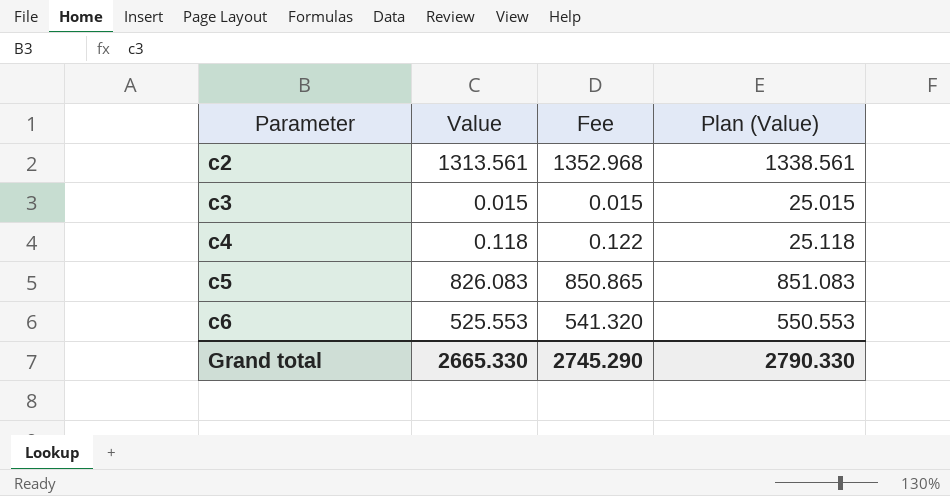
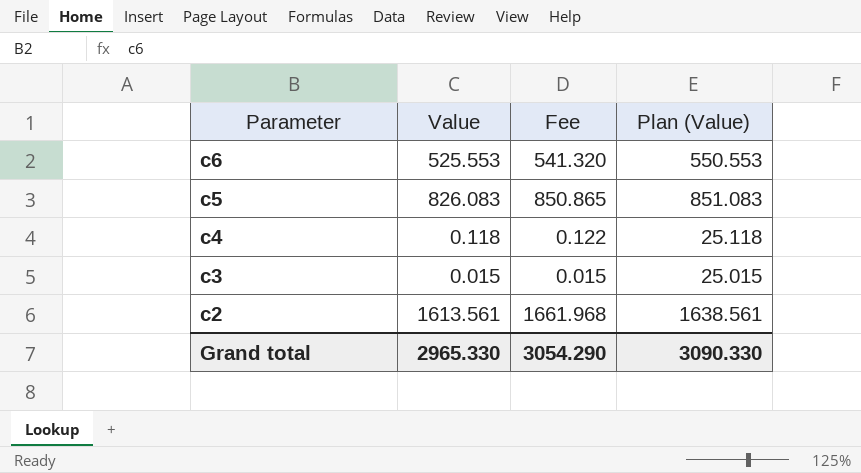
row order: Parameter ascending -> Parameter descending
c2 | Value: 1313.561 -> 1613.561
c2 | Fee: 1352.968 -> 1661.968
c2 | Plan (Value): 1338.561 -> 1638.561
Grand total | Value: 2665.330 -> 2965.330
Grand total | Fee: 2745.290 -> 3054.290
Grand total | Plan (Value): 2790.330 -> 3090.330

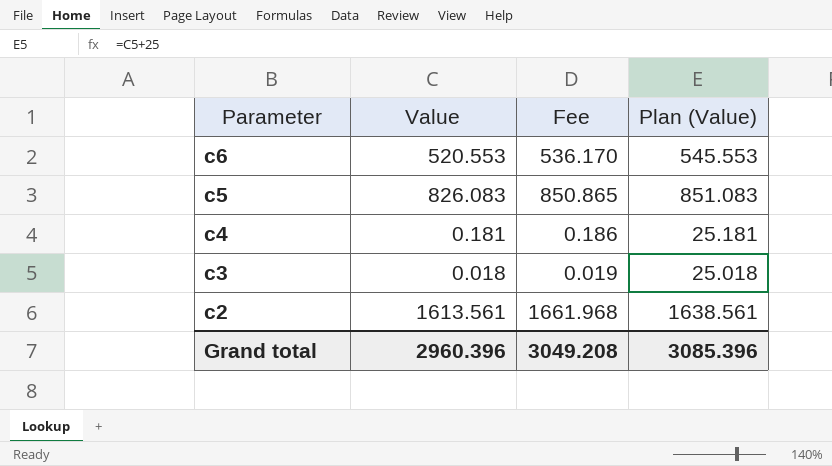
c6 | Value: 525.553 -> 520.553
c6 | Fee: 541.320 -> 536.170
c6 | Plan (Value): 550.553 -> 545.553
c4 | Value: 0.118 -> 0.181
c4 | Fee: 0.122 -> 0.186
c4 | Plan (Value): 25.118 -> 25.181
c3 | Value: 0.015 -> 0.018
c3 | Fee: 0.015 -> 0.019
c3 | Plan (Value): 25.015 -> 25.018
Grand total | Value: 2965.330 -> 2960.396
Grand total | Fee: 3054.290 -> 3049.208
Grand total | Plan (Value): 3090.330 -> 3085.396

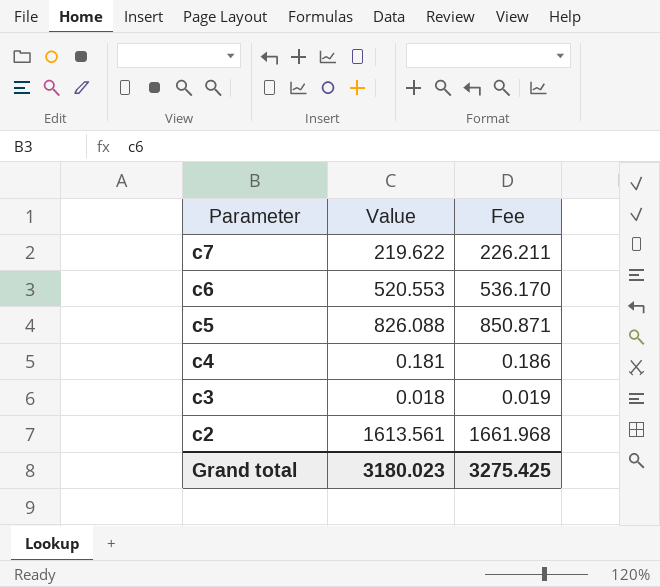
column Plan (Value) | formula: [Value] + 25 -> none
row c7: none -> 219.622 | 226.211
c5 | Value: 826.083 -> 826.088
c5 | Fee: 850.865 -> 850.871
Grand total | Value: 2960.396 -> 3180.023
Grand total | Fee: 3049.208 -> 3275.425

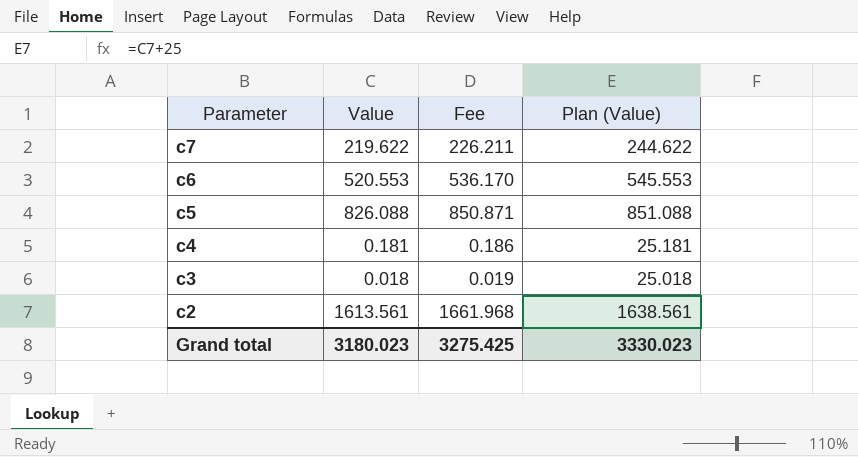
column Plan (Value) | formula: none -> [Value] + 25

